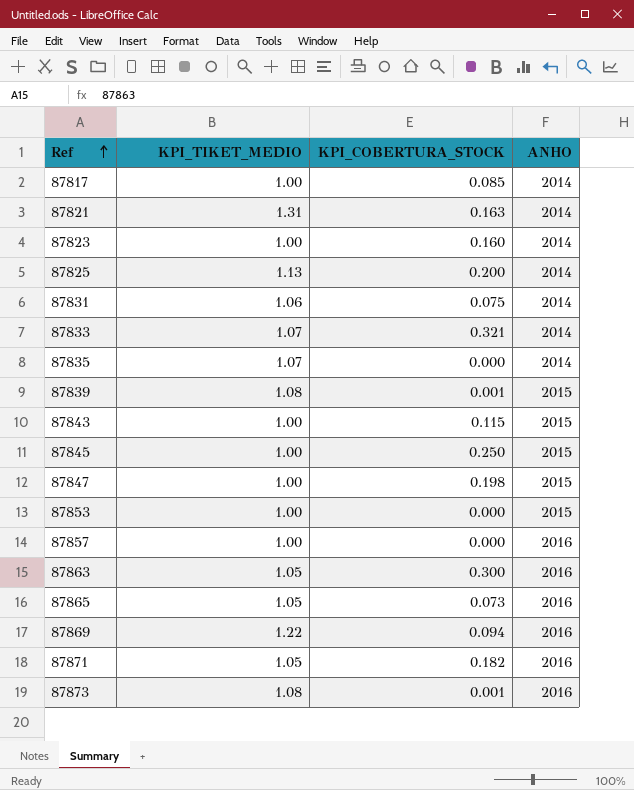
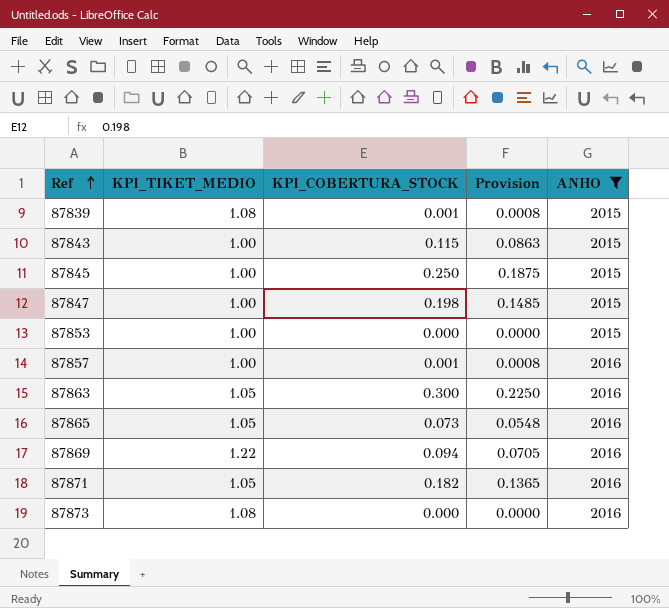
filter: none -> ANHO != 2014
column Provision | formula: none -> [KPI_COBERTURA_STOCK] * 0.75
87857 | KPI_COBERTURA_STOCK: 0.000 -> 0.001
87873 | KPI_COBERTURA_STOCK: 0.001 -> 0.000

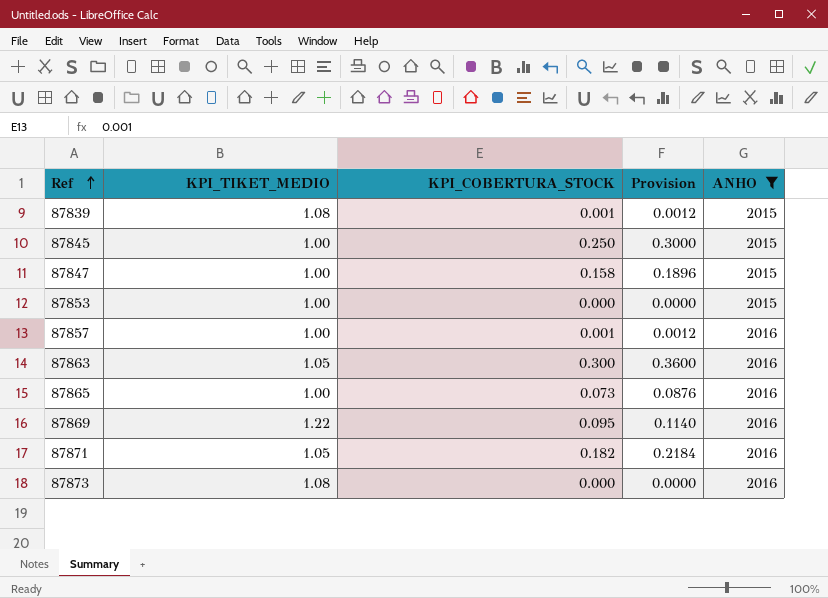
column Provision | formula: [KPI_COBERTURA_STOCK] * 0.75 -> [KPI_COBERTURA_STOCK] * 1.2
row 87843: 1.00 | 0.115 | 0.0863 | 2015 -> none
87847 | KPI_COBERTURA_STOCK: 0.198 -> 0.158
87865 | KPI_TIKET_MEDIO: 1.05 -> 1.00
87869 | KPI_COBERTURA_STOCK: 0.094 -> 0.095

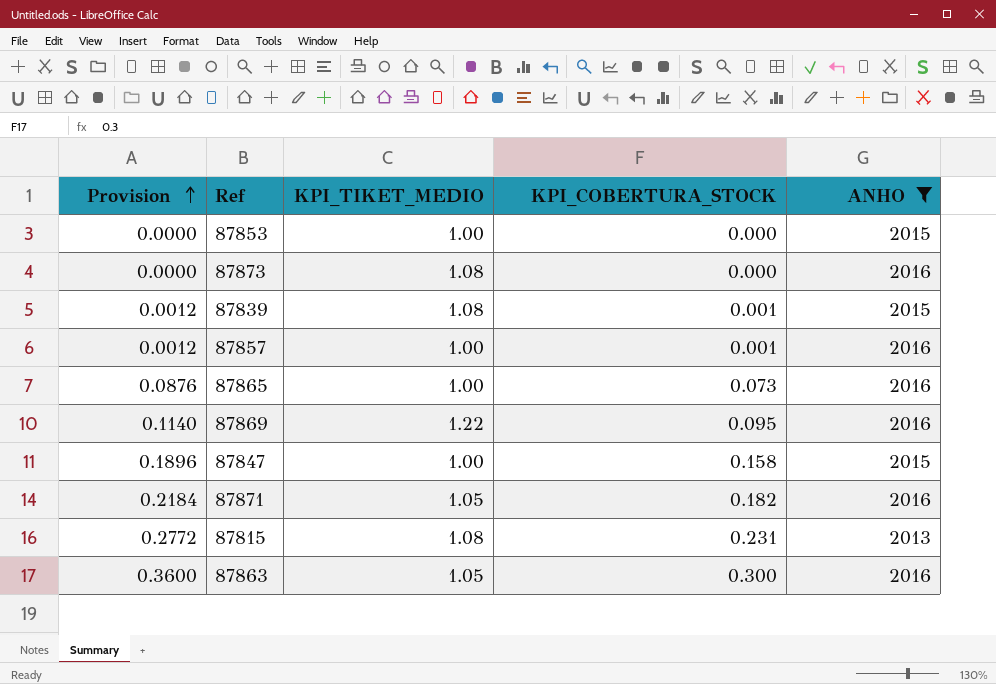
row order: Ref ascending -> Provision ascending
column Provision | position: 4 -> 1
row 87845: 1.00 | 0.250 | 0.3000 | 2015 -> none
row 87815: none -> 0.2772 | 1.08 | 0.231 | 2013

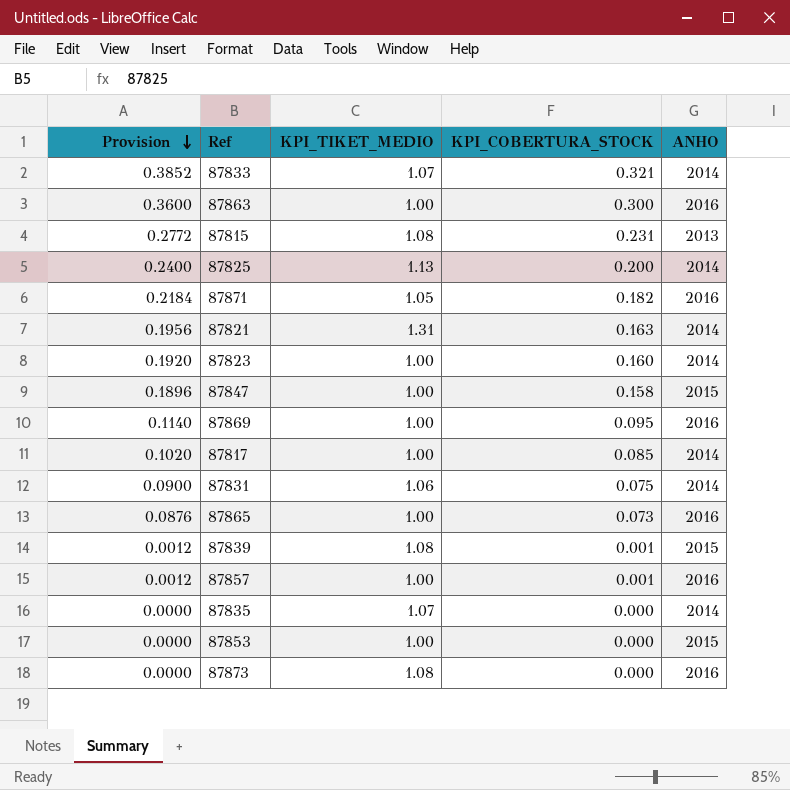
filter: ANHO != 2014 -> none
row order: Provision ascending -> Provision descending
87863 | KPI_TIKET_MEDIO: 1.05 -> 1.00
87869 | KPI_TIKET_MEDIO: 1.22 -> 1.00

